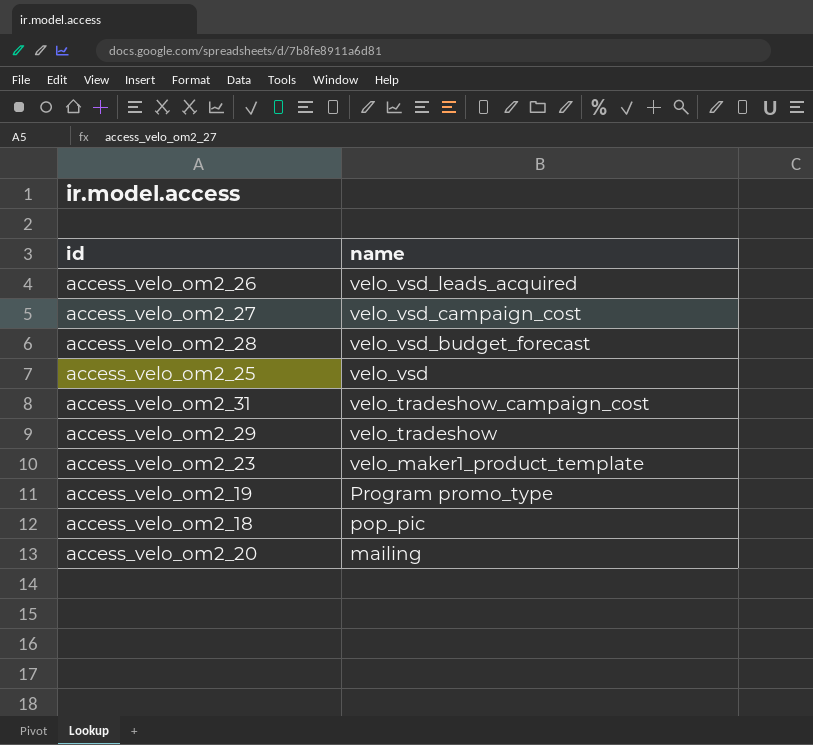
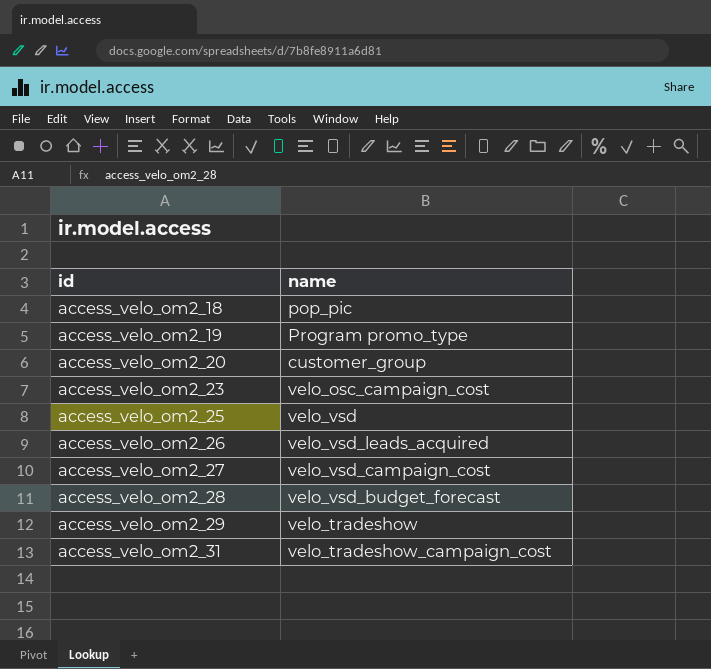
row order: name descending -> id ascending
access_velo_om2_20 | name: mailing -> customer_group
access_velo_om2_23 | name: velo_maker1_product_template -> velo_osc_campaign_cost

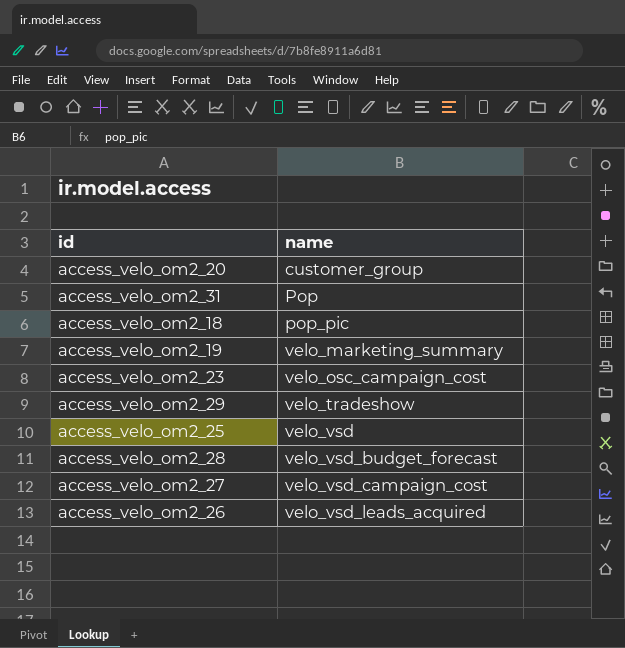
row order: id ascending -> name ascending
access_velo_om2_31 | name: velo_tradeshow_campaign_cost -> Pop
access_velo_om2_19 | name: Program promo_type -> velo_marketing_summary

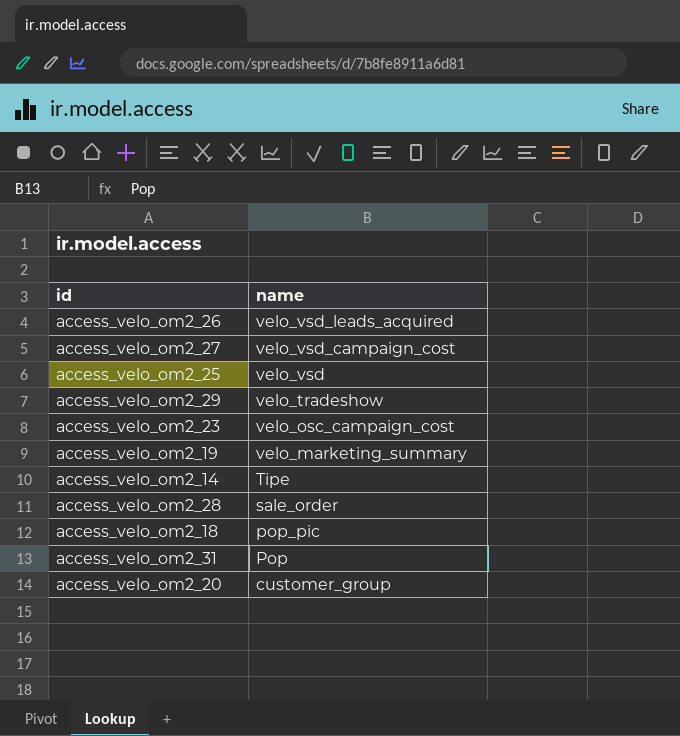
row order: name ascending -> name descending
row access_velo_om2_14: none -> Tipe
access_velo_om2_28 | name: velo_vsd_budget_forecast -> sale_order

